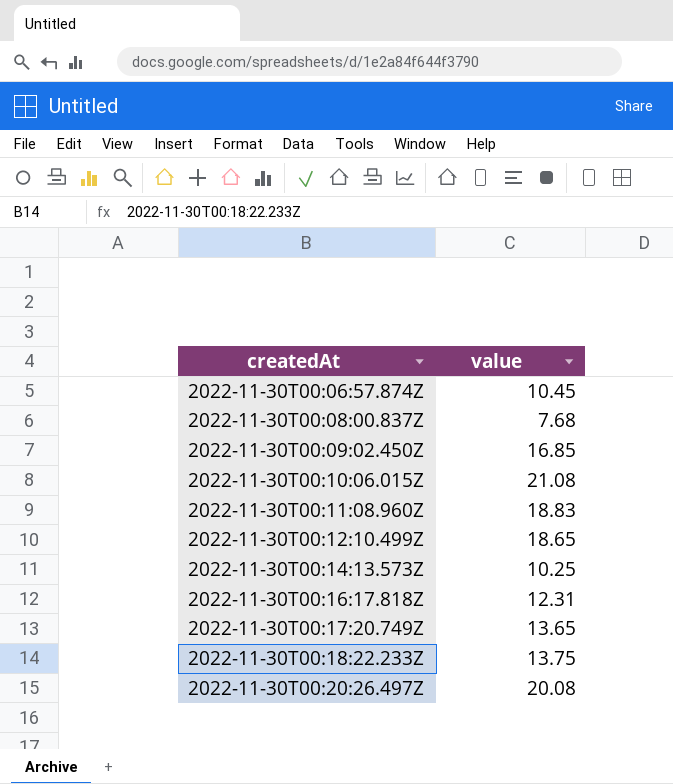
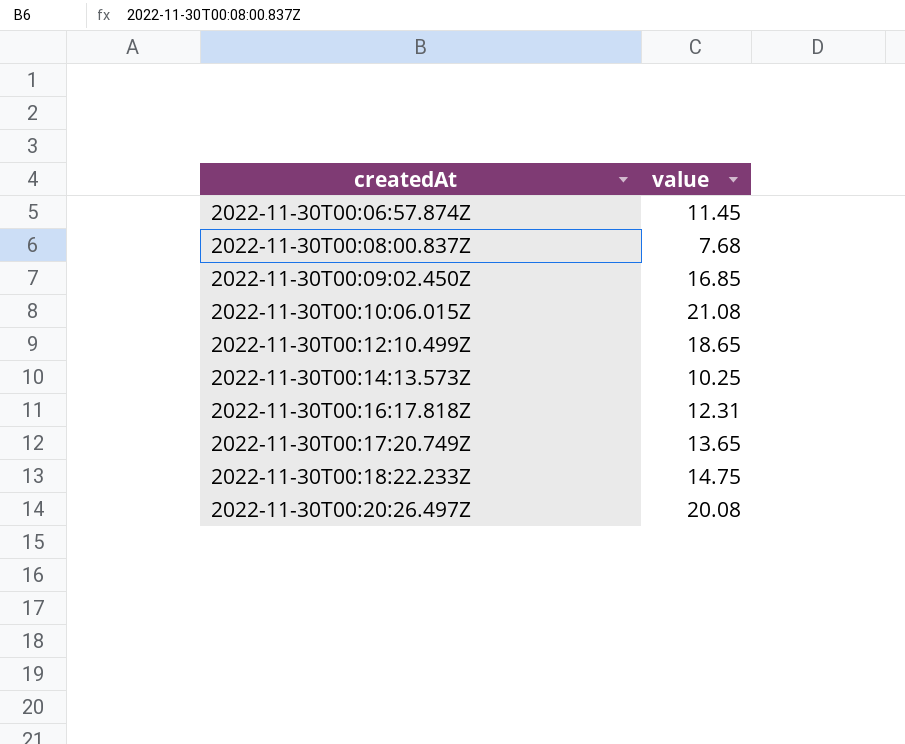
row 2022-11-30T00:11:08.960Z: 18.83 -> none
2022-11-30T00:06:57.874Z | value: 10.45 -> 11.45
2022-11-30T00:18:22.233Z | value: 13.75 -> 14.75

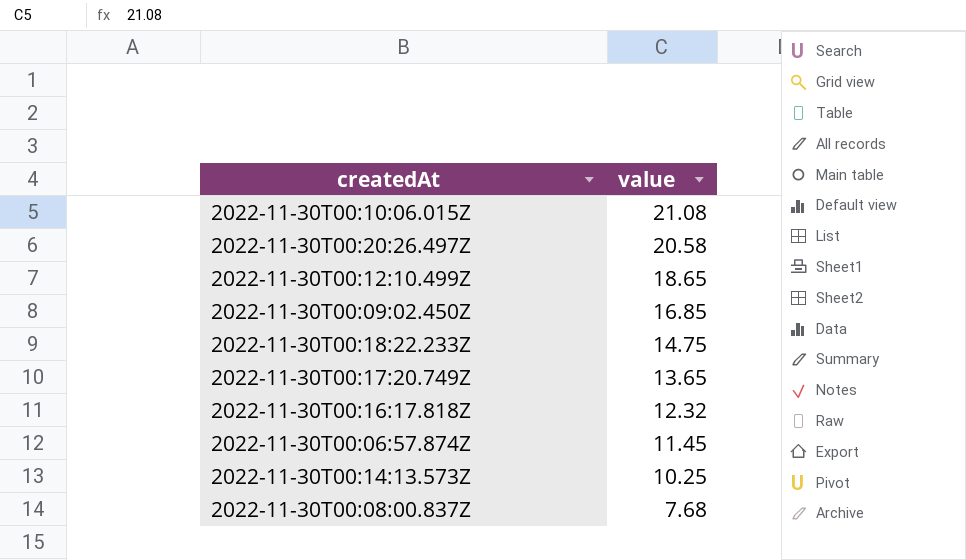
row order: createdAt ascending -> value descending
2022-11-30T00:20:26.497Z | value: 20.08 -> 20.58
2022-11-30T00:16:17.818Z | value: 12.31 -> 12.32

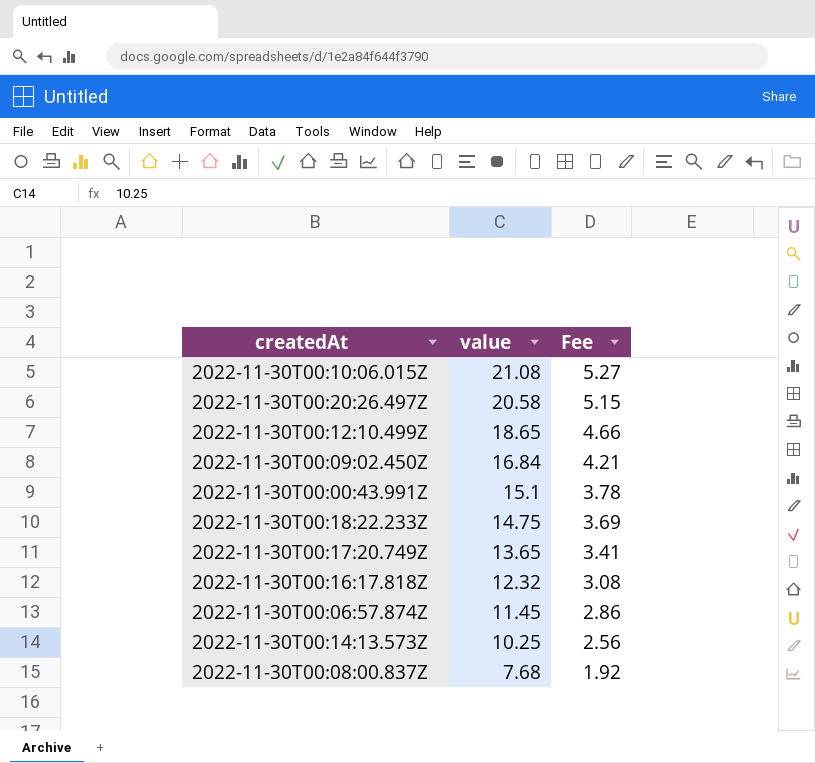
column Fee | formula: none -> [value] * 0.25
2022-11-30T00:09:02.450Z | value: 16.85 -> 16.84
row 2022-11-30T00:00:43.991Z: none -> 15.1 | 3.78

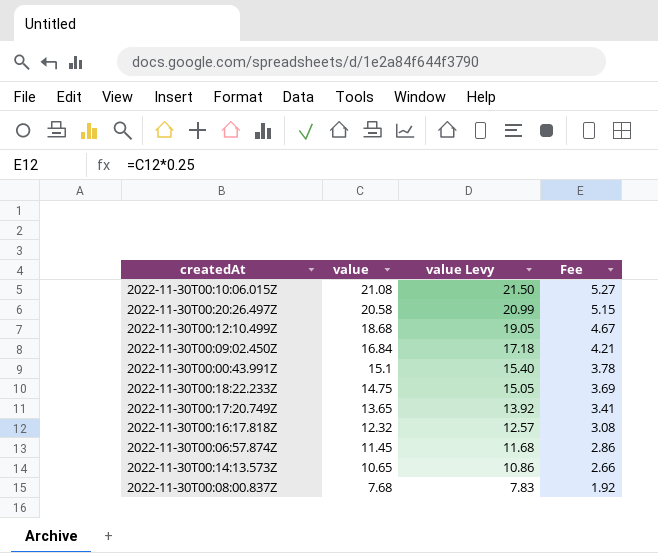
column value Levy | formula: none -> [value] * 1.02
2022-11-30T00:12:10.499Z | value: 18.65 -> 18.68
2022-11-30T00:12:10.499Z | Fee: 4.66 -> 4.67
2022-11-30T00:14:13.573Z | value: 10.25 -> 10.65
2022-11-30T00:14:13.573Z | Fee: 2.56 -> 2.66

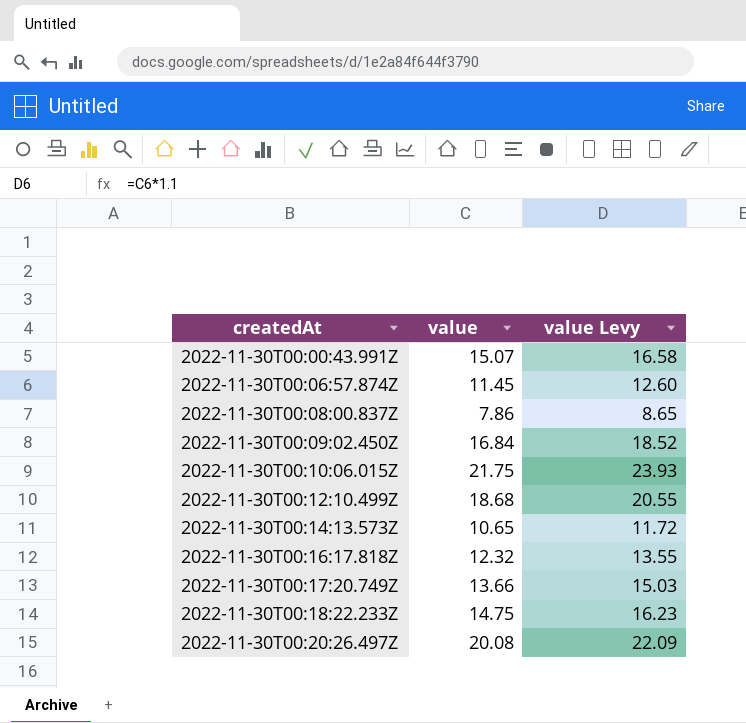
row order: value descending -> createdAt ascending
column Fee | formula: [value] * 0.25 -> none
column value Levy | formula: [value] * 1.02 -> [value] * 1.1
2022-11-30T00:00:43.991Z | value: 15.1 -> 15.07
2022-11-30T00:08:00.837Z | value: 7.68 -> 7.86
2022-11-30T00:10:06.015Z | value: 21.08 -> 21.75
2022-11-30T00:17:20.749Z | value: 13.65 -> 13.66
2022-11-30T00:20:26.497Z | value: 20.58 -> 20.08

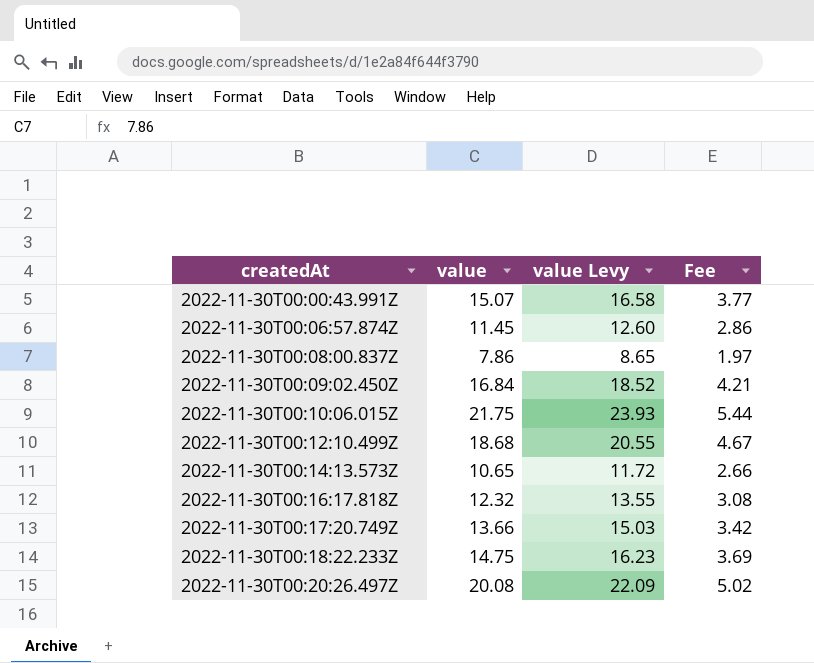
column Fee | formula: none -> [value] * 0.25

